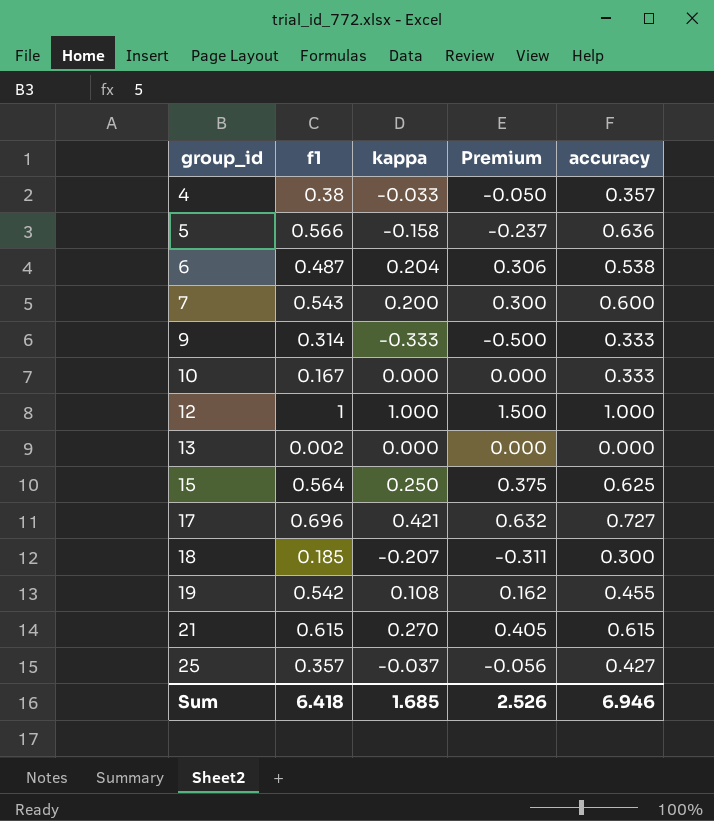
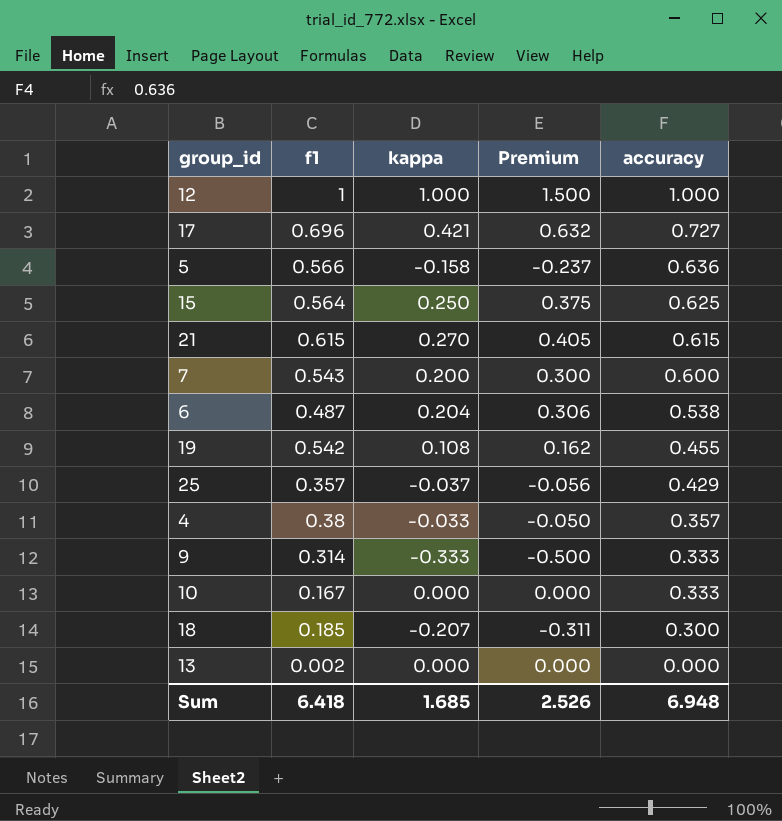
row order: group_id ascending -> accuracy descending
25 | accuracy: 0.427 -> 0.429
Sum | accuracy: 6.946 -> 6.948

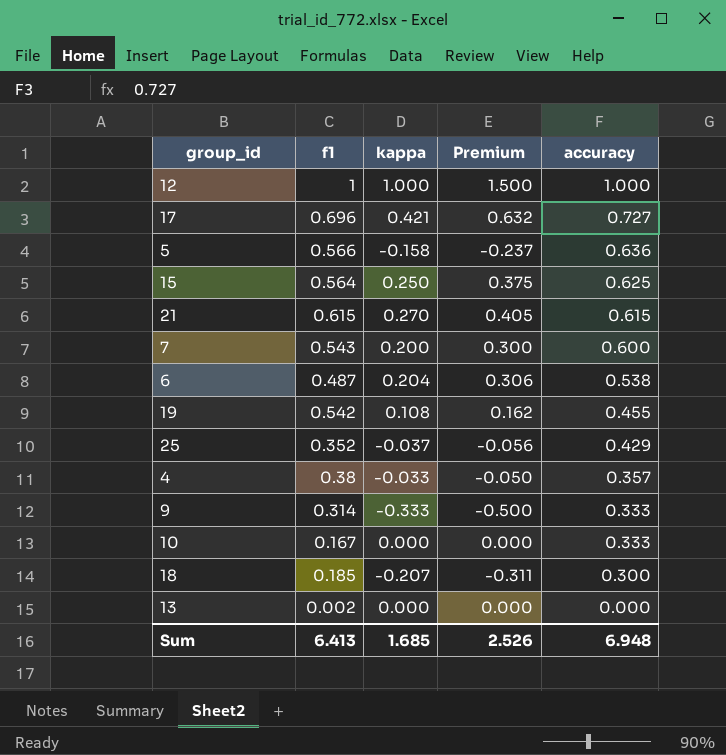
25 | f1: 0.357 -> 0.352
Sum | f1: 6.418 -> 6.413

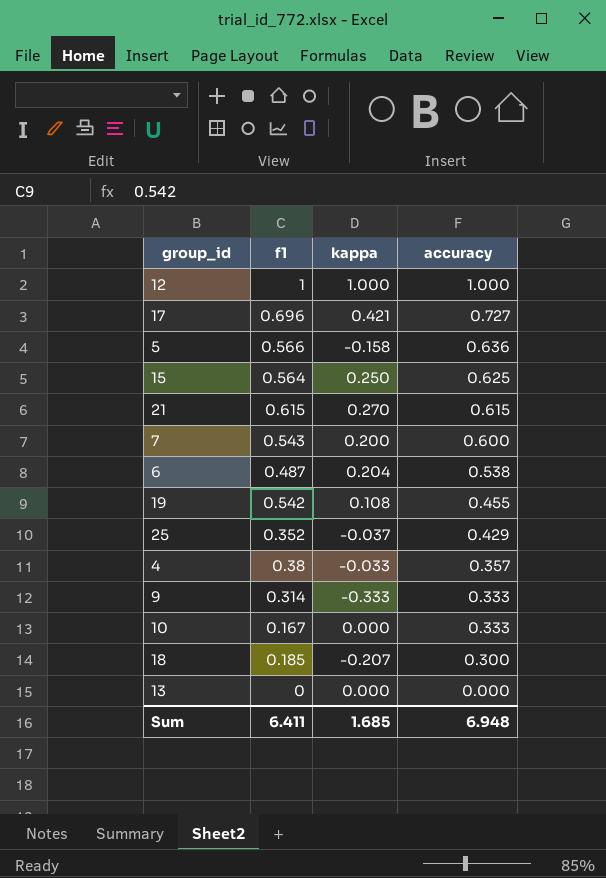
column Premium | formula: [kappa] * 1.5 -> none
13 | f1: 0.002 -> 0
Sum | f1: 6.413 -> 6.411

